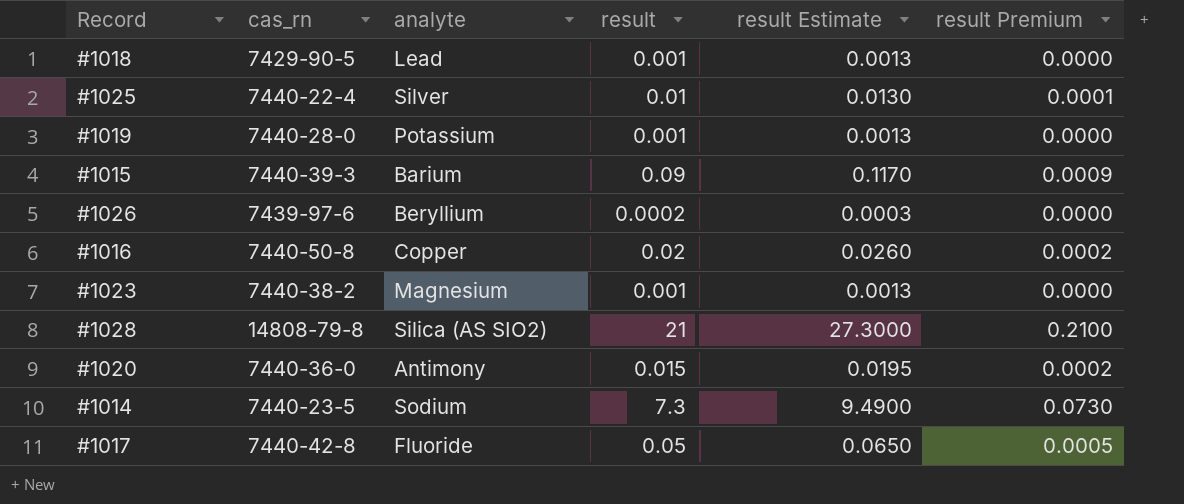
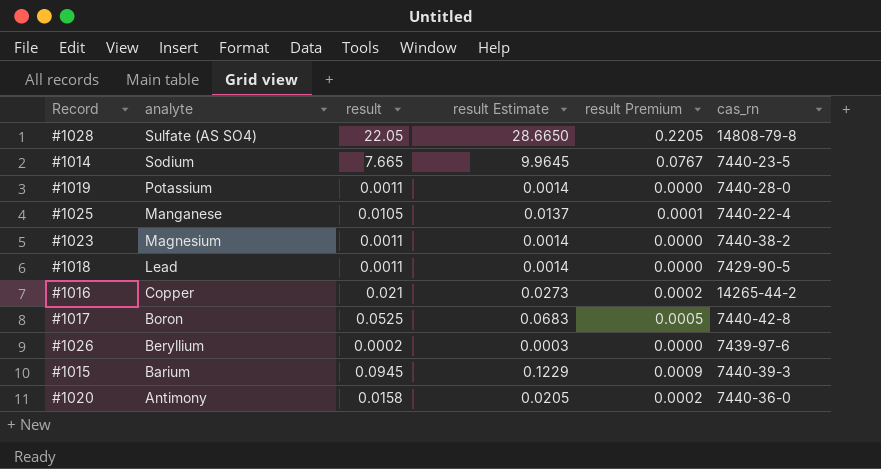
row order: none -> analyte descending
column cas_rn | position: 2 -> 6
#1028 | analyte: Silica (AS SIO2) -> Sulfate (AS SO4)
#1028 | result: 21 -> 22.05
#1028 | result Estimate: 27.3000 -> 28.6650
#1028 | result Premium: 0.2100 -> 0.2205
#1014 | result: 7.3 -> 7.665
#1014 | result Estimate: 9.4900 -> 9.9645
#1014 | result Premium: 0.0730 -> 0.0767
#1019 | result: 0.001 -> 0.0011
#1019 | result Estimate: 0.0013 -> 0.0014
#1025 | analyte: Silver -> Manganese
#1025 | result: 0.01 -> 0.0105
#1025 | result Estimate: 0.0130 -> 0.0137
#1023 | result: 0.001 -> 0.0011
#1023 | result Estimate: 0.0013 -> 0.0014
#1018 | result: 0.001 -> 0.0011
#1018 | result Estimate: 0.0013 -> 0.0014
#1016 | result: 0.02 -> 0.021
#1016 | result Estimate: 0.0260 -> 0.0273
#1016 | cas_rn: 7440-50-8 -> 14265-44-2
#1017 | analyte: Fluoride -> Boron
#1017 | result: 0.05 -> 0.0525
#1017 | result Estimate: 0.0650 -> 0.0683
#1015 | result: 0.09 -> 0.0945
#1015 | result Estimate: 0.1170 -> 0.1229
#1020 | result: 0.015 -> 0.0158
#1020 | result Estimate: 0.0195 -> 0.0205

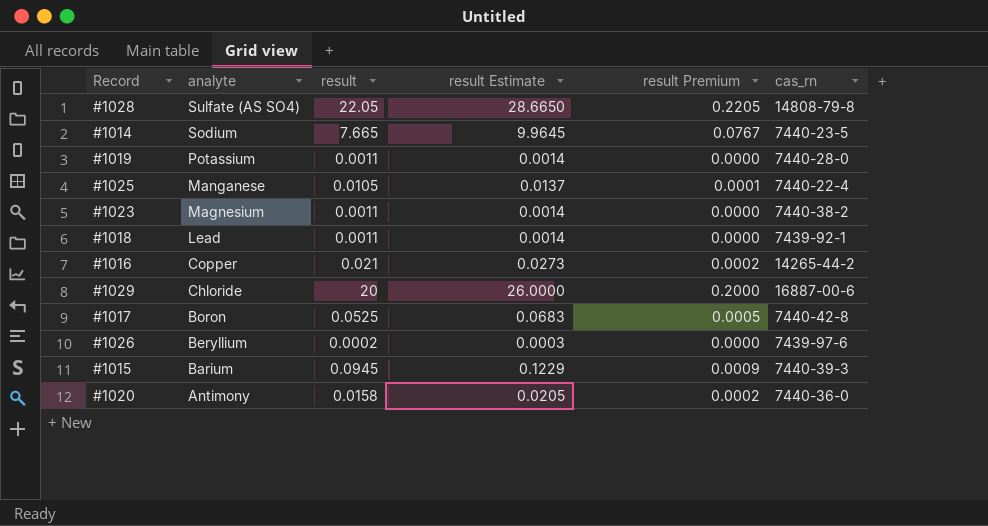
#1018 | cas_rn: 7429-90-5 -> 7439-92-1
row #1029: none -> Chloride | 20 | 26.0000 | 0.2000 | 16887-00-6

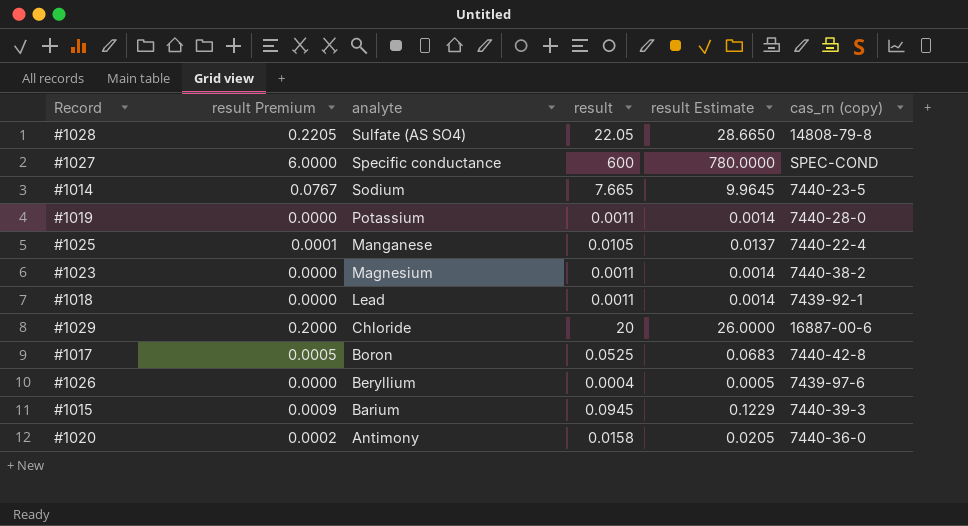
column result Premium | position: 5 -> 2
column name: cas_rn -> cas_rn (copy)
row #1016: Copper | 0.021 | 0.0273 | 0.0002 | 14265-44-2 -> none
row #1027: none -> 6.0000 | Specific conductance | 600 | 780.0000 | SPEC-COND
#1026 | result: 0.0002 -> 0.0004
#1026 | result Estimate: 0.0003 -> 0.0005

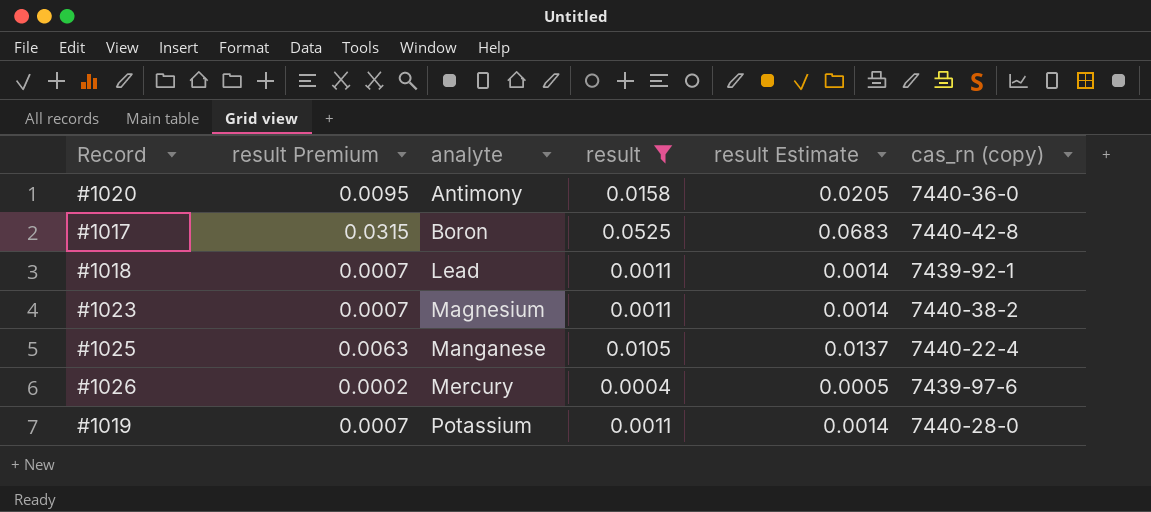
filter: none -> result <= 0.0525
row order: analyte descending -> analyte ascending
column result Premium | formula: [result] * 0.01 -> [result] * 0.6
#1026 | analyte: Beryllium -> Mercury

